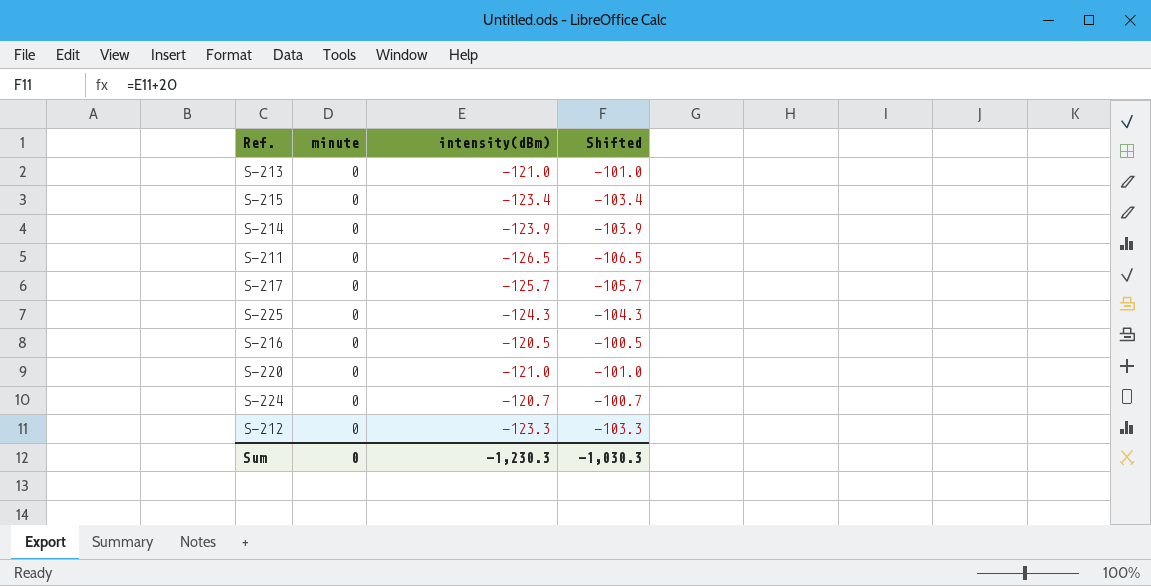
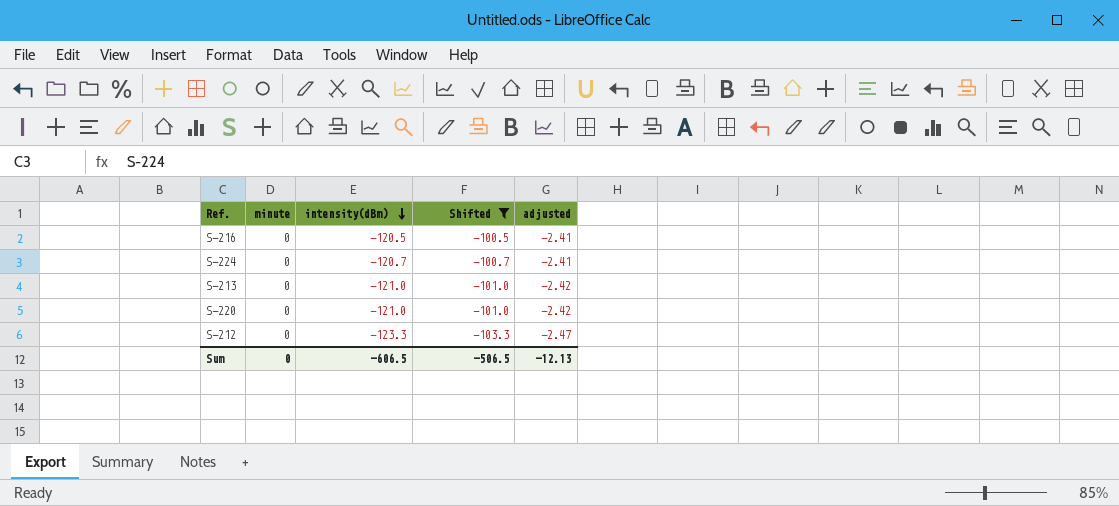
filter: none -> Shifted >= -103.3
row order: none -> intensity(dBm) descending
column adjusted | formula: none -> [intensity(dBm)] * 0.02
Sum | intensity(dBm): -1,230.3 -> -606.5
Sum | Shifted: -1,030.3 -> -506.5

